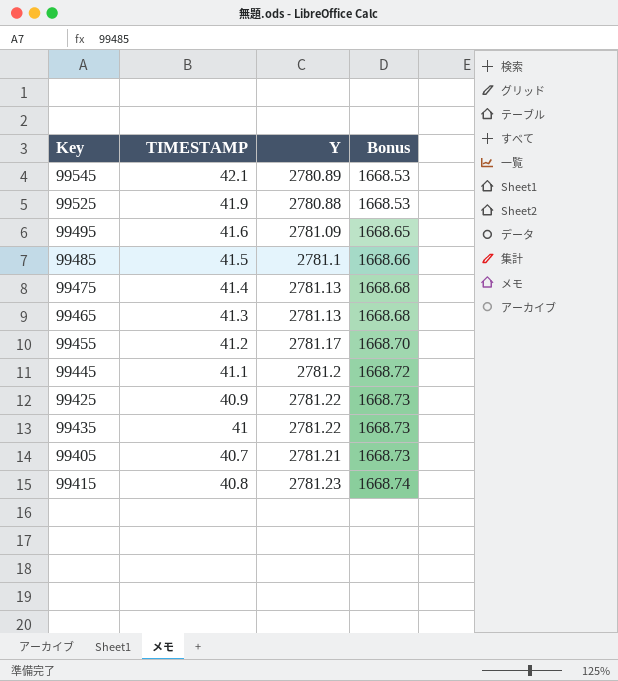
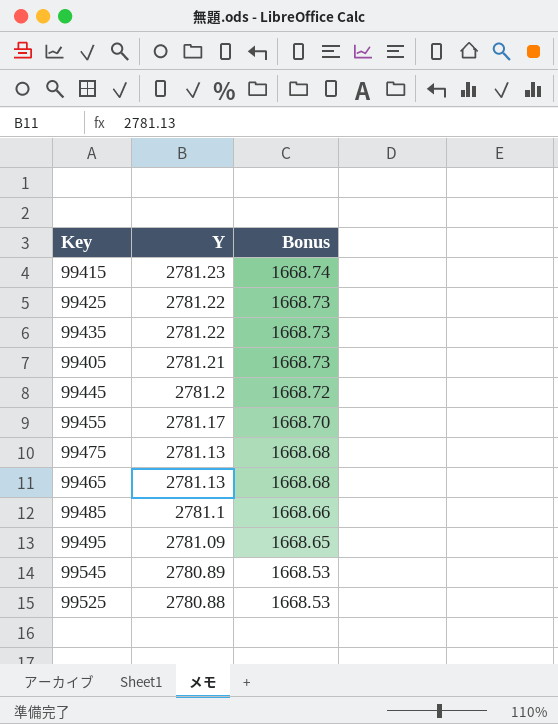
row order: Bonus ascending -> Y descending
column TIMESTAMP | position: 2 -> none

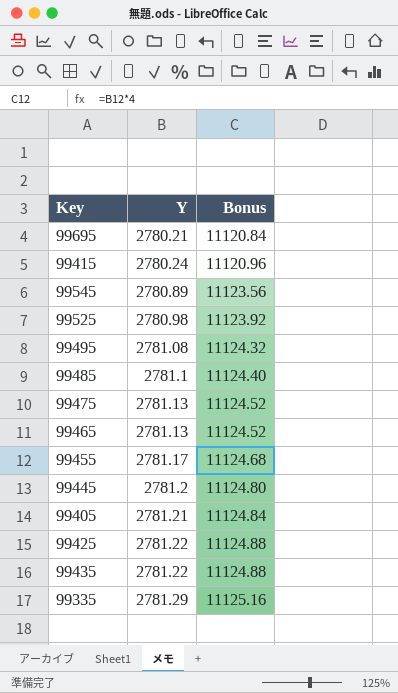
row order: Y descending -> Y ascending
column Bonus | formula: [Y] * 0.6 -> [Y] * 4
row 99695: none -> 2780.21 | 11120.84
99415 | Y: 2781.23 -> 2780.24
99525 | Y: 2780.88 -> 2780.98
99495 | Y: 2781.09 -> 2781.08
row 99335: none -> 2781.29 | 11125.16

